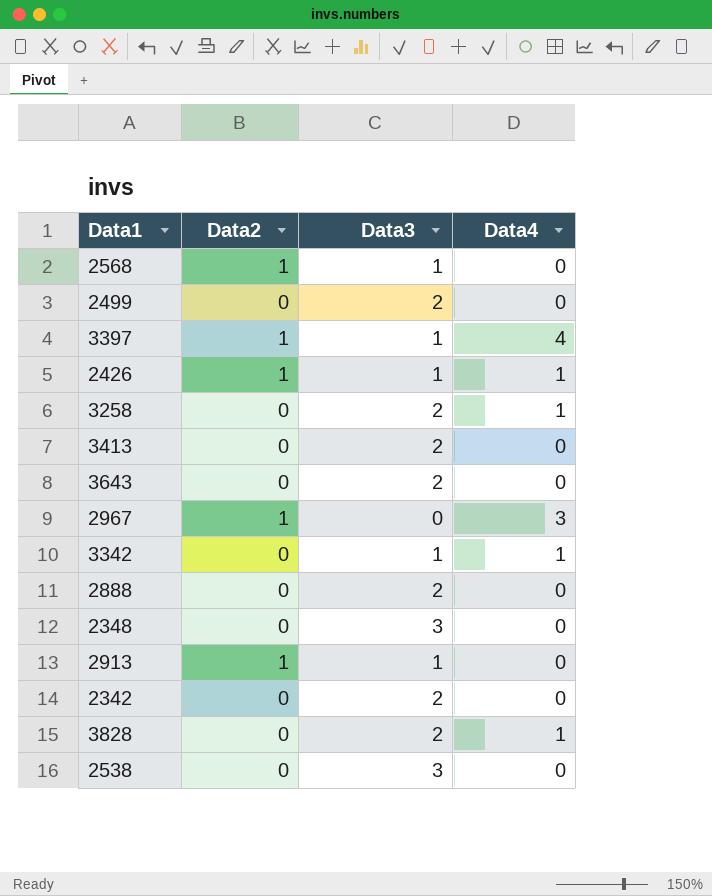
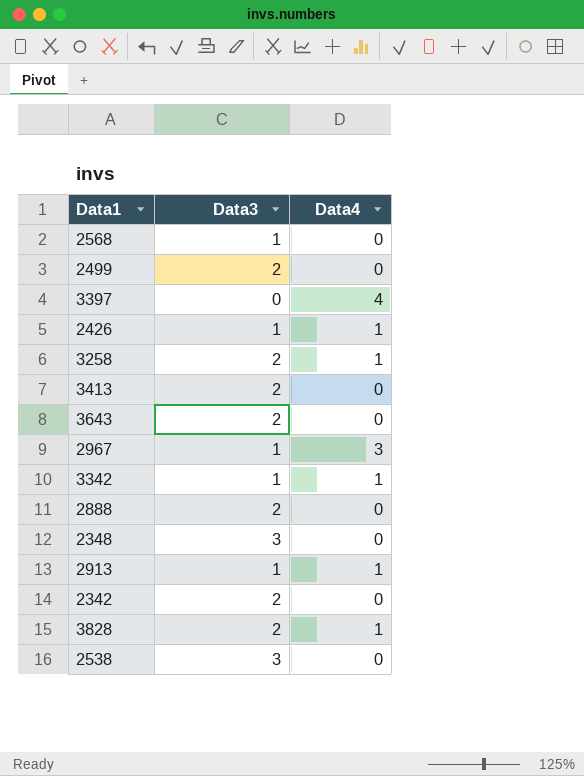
column Data2 | position: 2 -> none
3397 | Data3: 1 -> 0
2967 | Data3: 0 -> 1
2913 | Data4: 0 -> 1

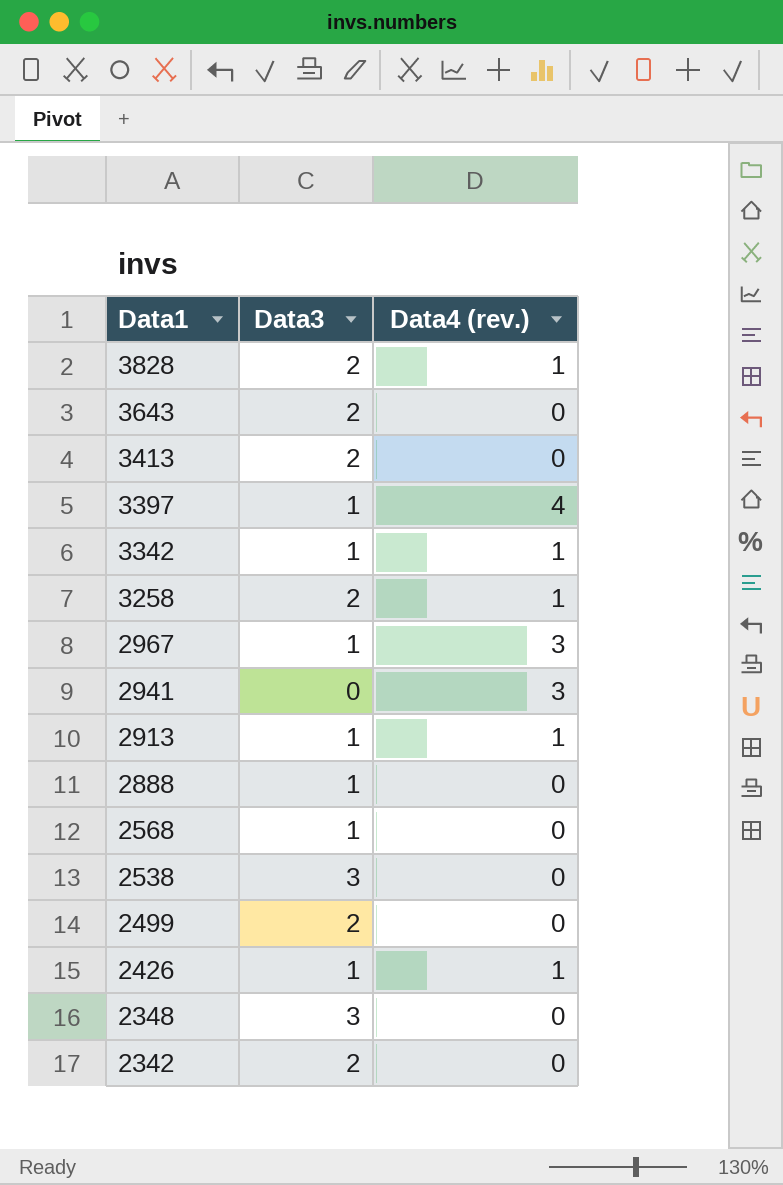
row order: none -> Data1 descending
column name: Data4 -> Data4 (rev.)
3397 | Data3: 0 -> 1
row 2941: none -> 0 | 3
2888 | Data3: 2 -> 1

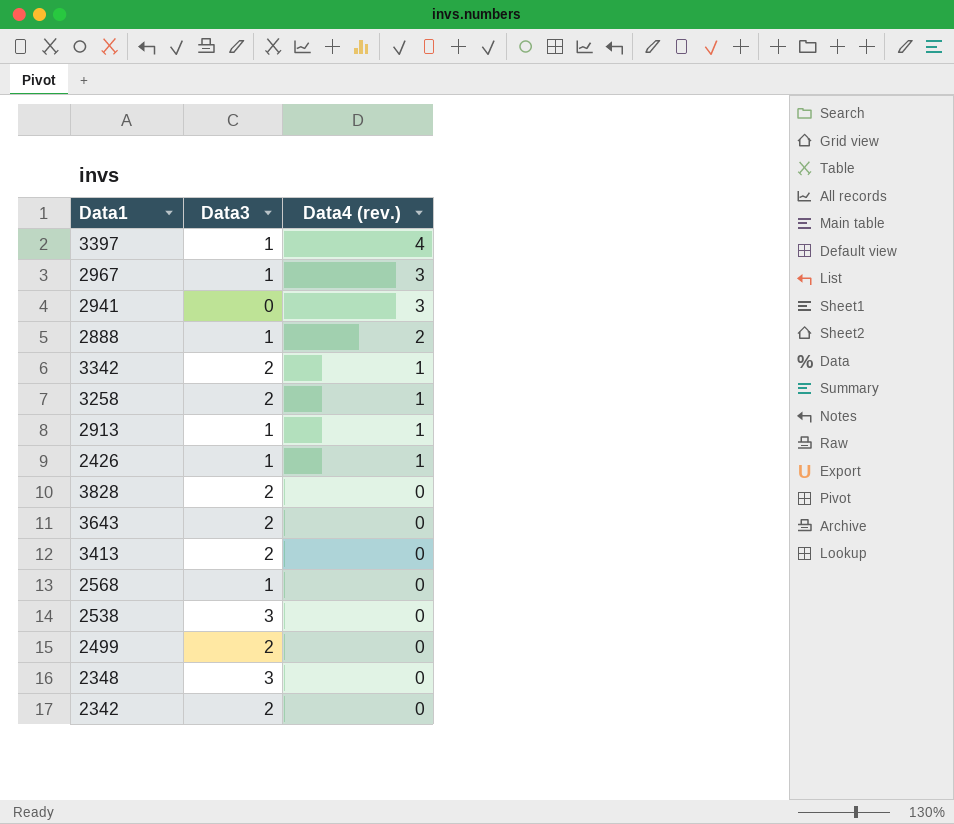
row order: Data1 descending -> Data4 (rev.) descending
2888 | Data4 (rev.): 0 -> 2
3342 | Data3: 1 -> 2
3828 | Data4 (rev.): 1 -> 0

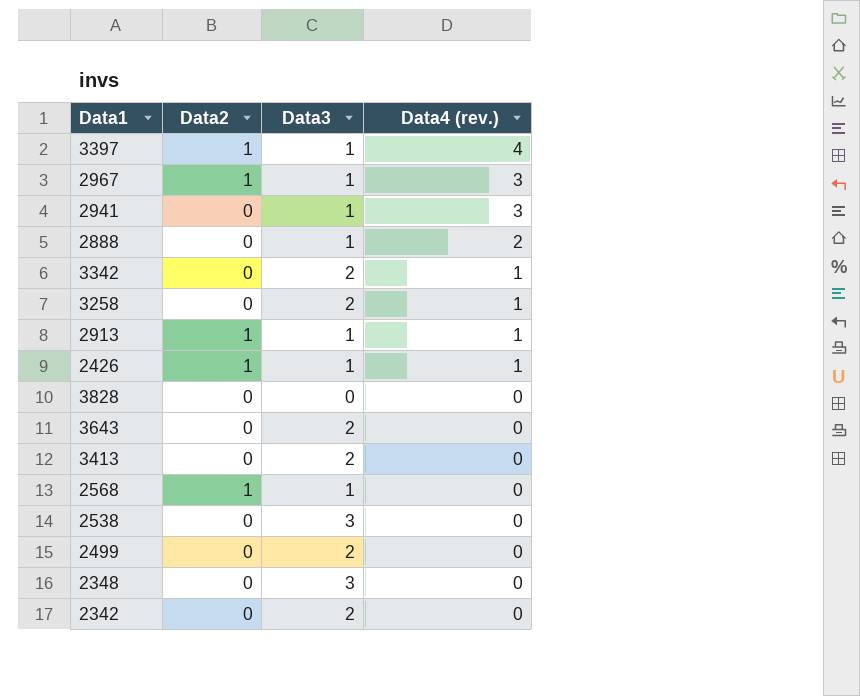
column Data2 | position: none -> 2
2941 | Data3: 0 -> 1
3828 | Data3: 2 -> 0

